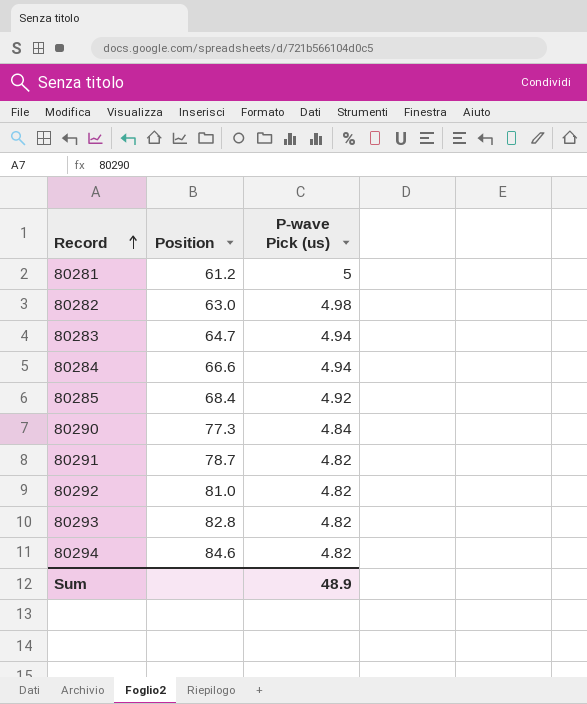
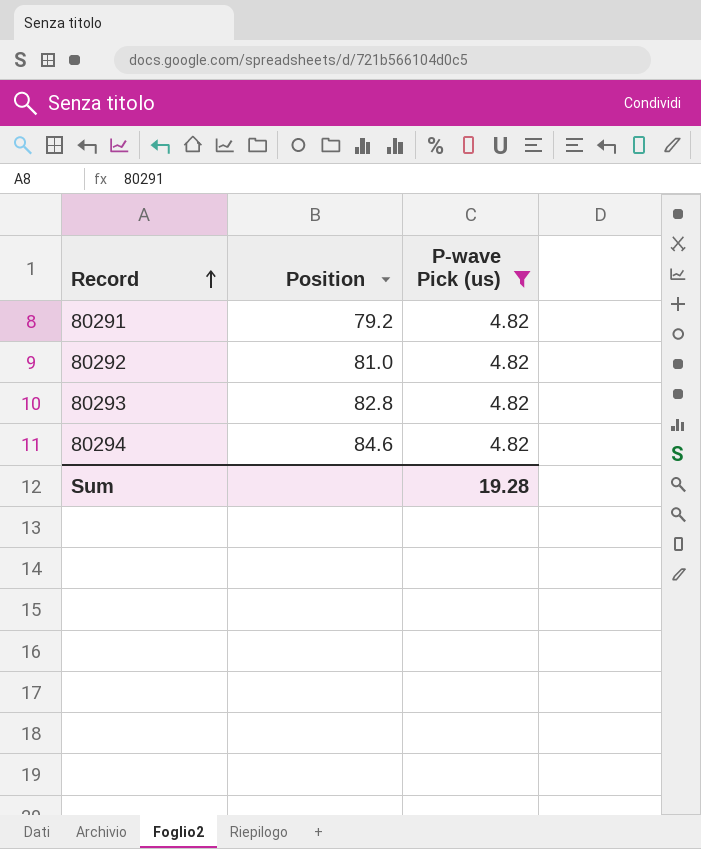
filter: none -> P-wave Pick (us) = 4.82
80291 | Position: 78.7 -> 79.2
Sum | P-wave Pick (us): 48.9 -> 19.28

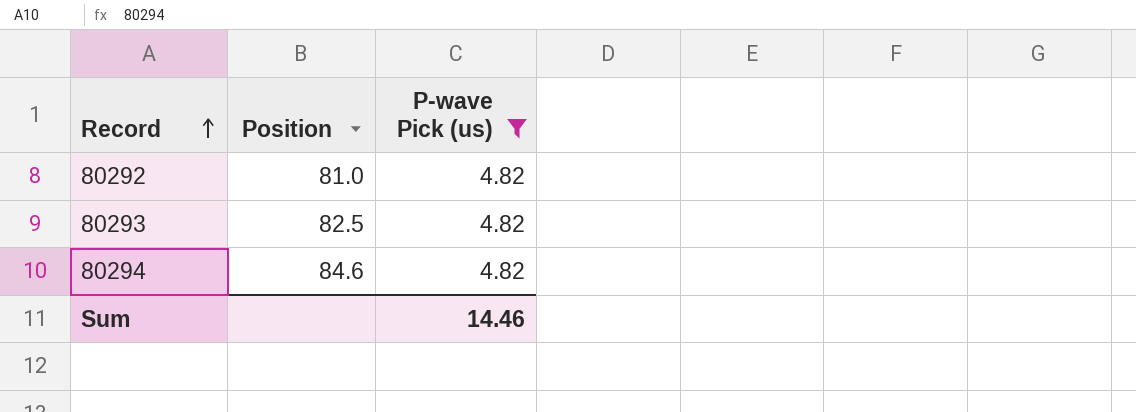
row 80291: 79.2 | 4.82 -> none
80293 | Position: 82.8 -> 82.5
Sum | P-wave Pick (us): 19.28 -> 14.46

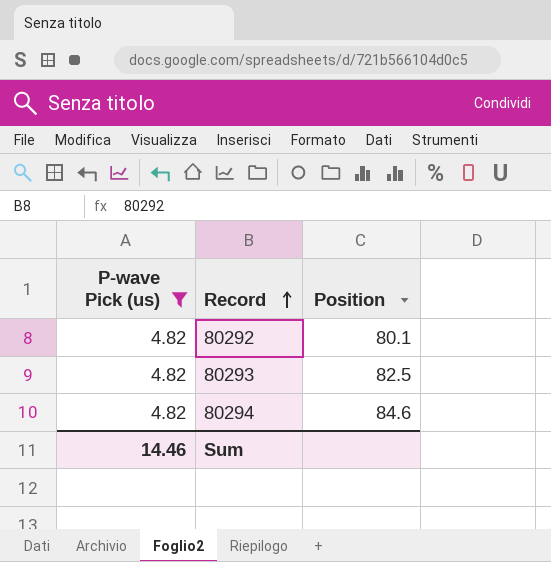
column P-wave Pick (us) | position: 3 -> 1
80292 | Position: 81.0 -> 80.1

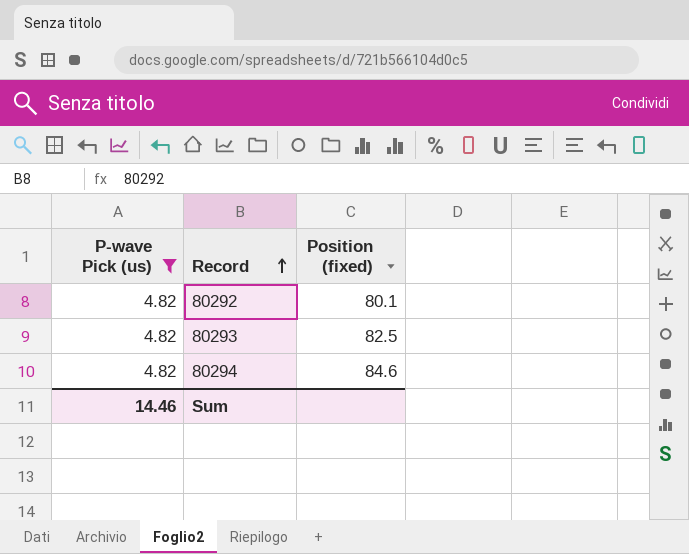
column name: Position -> Position (fixed)

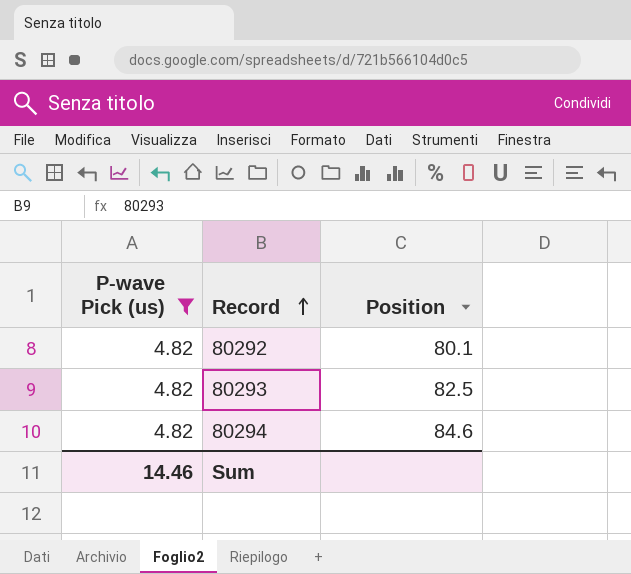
column name: Position (fixed) -> Position

